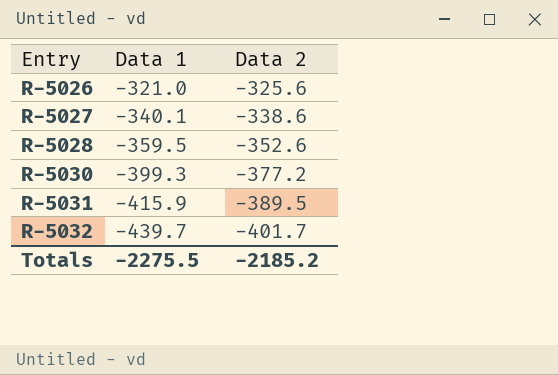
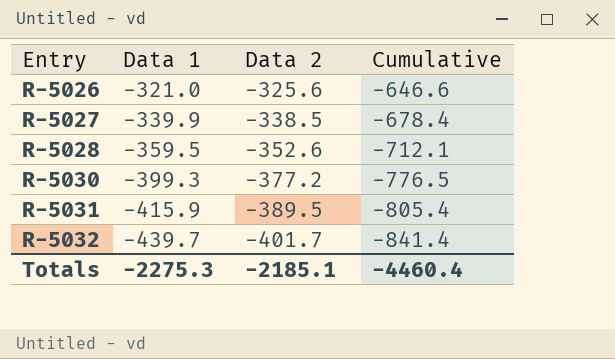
column Cumulative | formula: none -> [Data 1] + [Data 2]
R-5027 | Data 1: -340.1 -> -339.9
R-5027 | Data 2: -338.6 -> -338.5
Totals | Data 1: -2275.5 -> -2275.3
Totals | Data 2: -2185.2 -> -2185.1

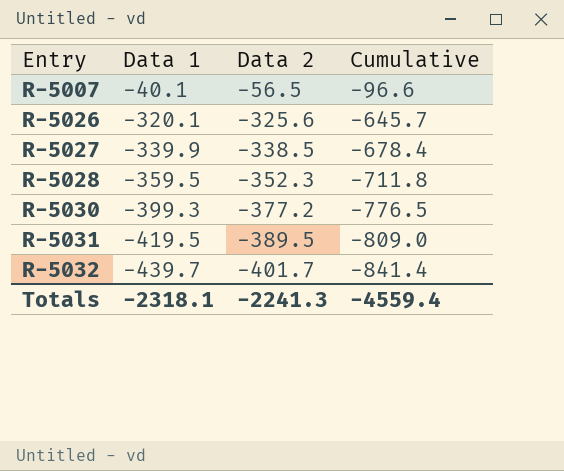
row R-5007: none -> -40.1 | -56.5 | -96.6
R-5026 | Data 1: -321.0 -> -320.1
R-5026 | Cumulative: -646.6 -> -645.7
R-5028 | Data 2: -352.6 -> -352.3
R-5028 | Cumulative: -712.1 -> -711.8
R-5031 | Data 1: -415.9 -> -419.5
R-5031 | Cumulative: -805.4 -> -809.0
Totals | Data 1: -2275.3 -> -2318.1
Totals | Data 2: -2185.1 -> -2241.3
Totals | Cumulative: -4460.4 -> -4559.4

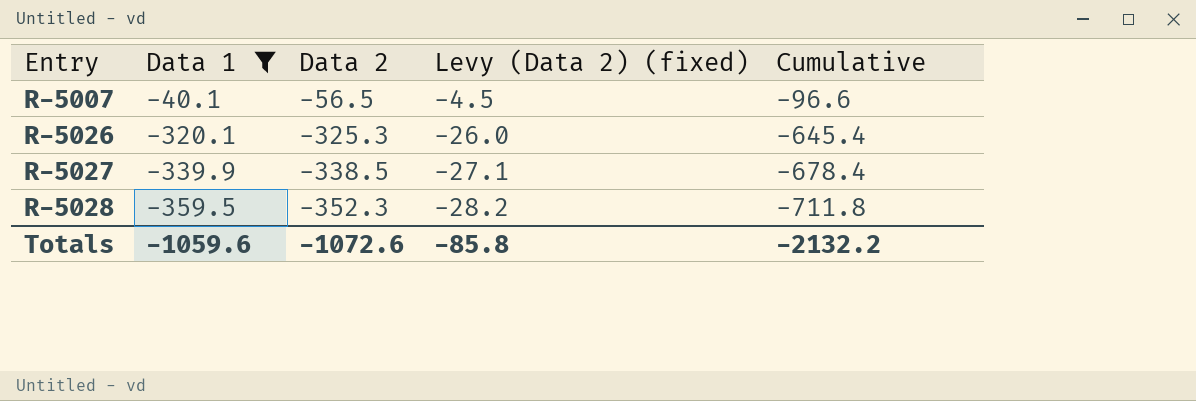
filter: none -> Data 1 >= -359.5
column Levy (Data 2) (fixed) | formula: none -> [Data 2] * 0.08
R-5026 | Data 2: -325.6 -> -325.3
R-5026 | Cumulative: -645.7 -> -645.4
Totals | Data 1: -2318.1 -> -1059.6
Totals | Data 2: -2241.3 -> -1072.6
Totals | Cumulative: -4559.4 -> -2132.2

